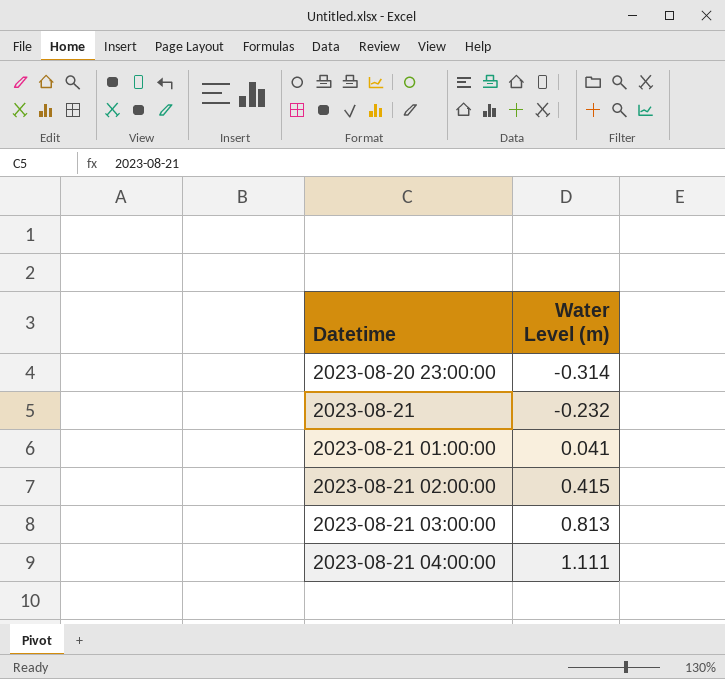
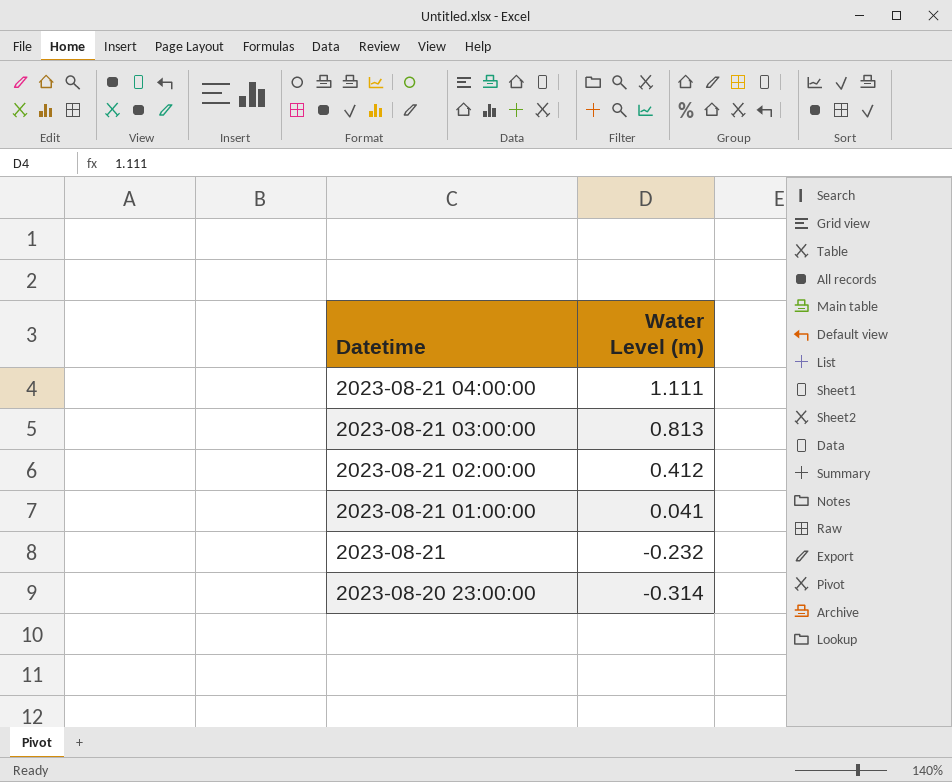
row order: Datetime ascending -> Datetime descending
2023-08-21 02:00:00 | Water Level (m): 0.415 -> 0.412

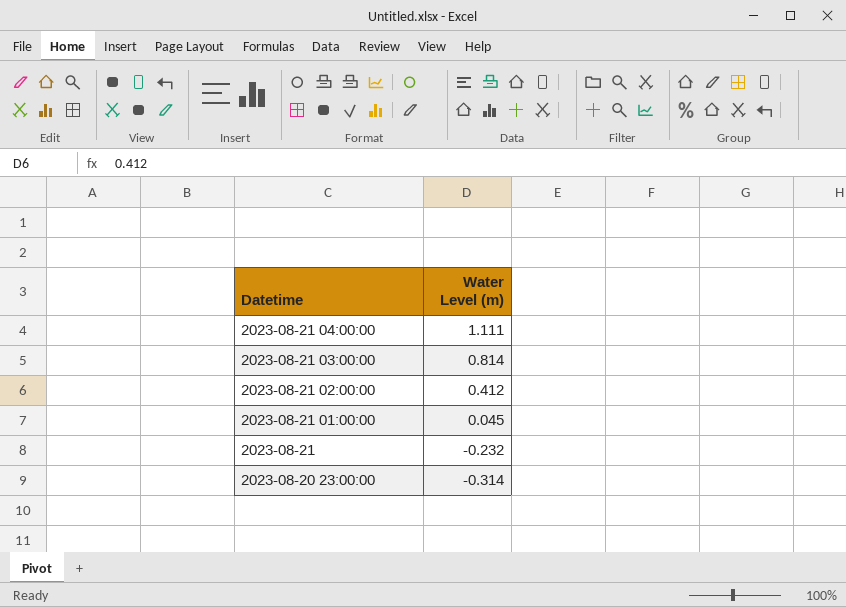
2023-08-21 03:00:00 | Water Level (m): 0.813 -> 0.814
2023-08-21 01:00:00 | Water Level (m): 0.041 -> 0.045

